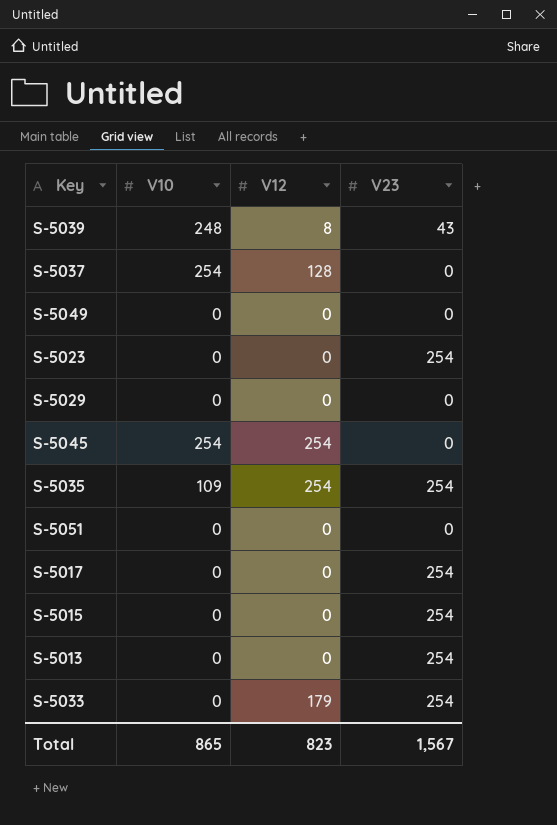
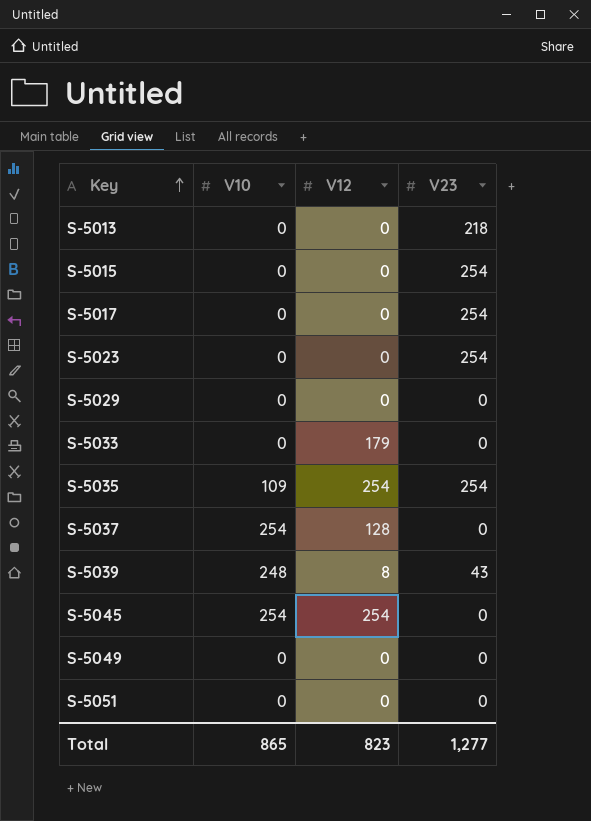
row order: none -> Key ascending
S-5013 | V23: 254 -> 218
S-5033 | V23: 254 -> 0
Total | V23: 1,567 -> 1,277

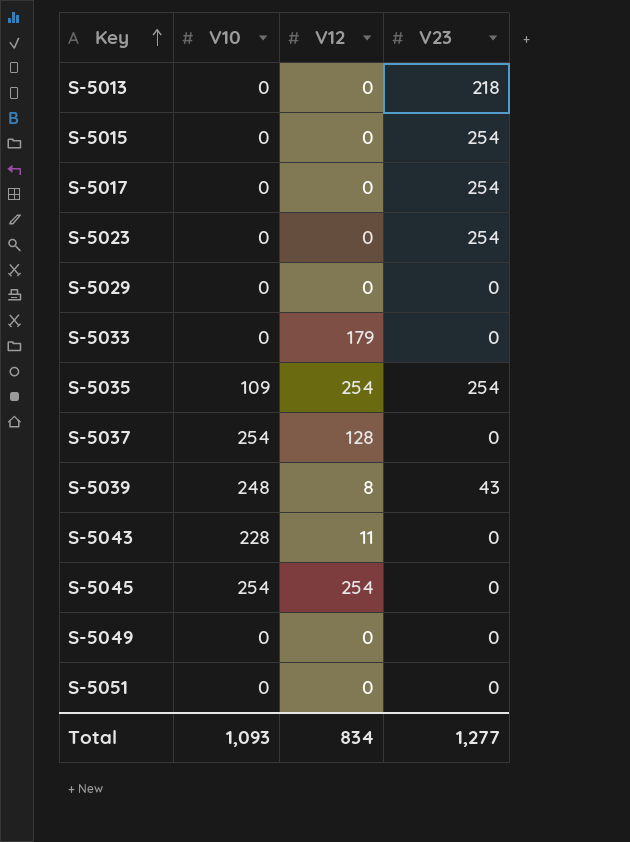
row S-5043: none -> 228 | 11 | 0
Total | V10: 865 -> 1,093
Total | V12: 823 -> 834

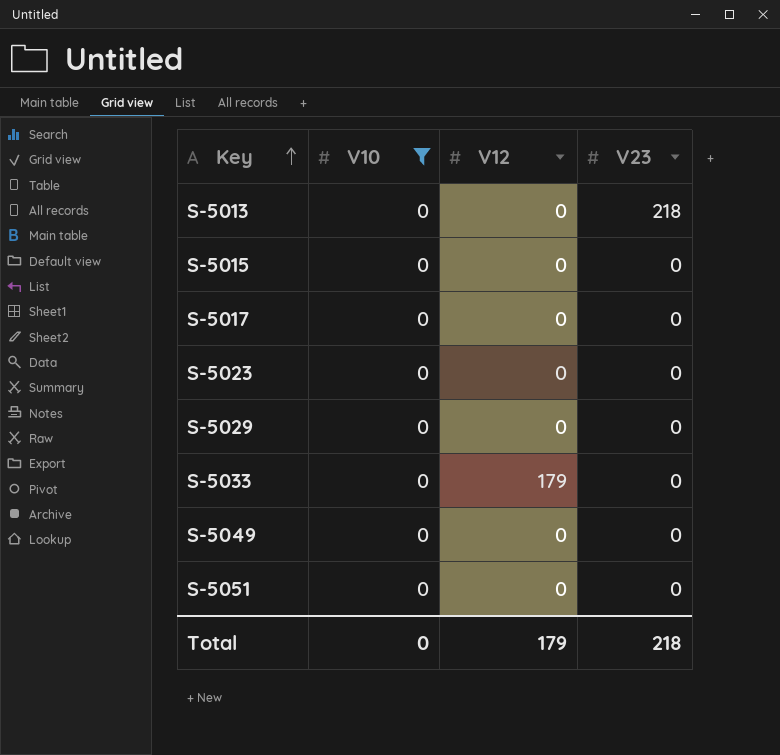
filter: none -> V10 = 0
S-5015 | V23: 254 -> 0
S-5017 | V23: 254 -> 0
S-5023 | V23: 254 -> 0
Total | V10: 1,093 -> 0
Total | V12: 834 -> 179
Total | V23: 1,277 -> 218

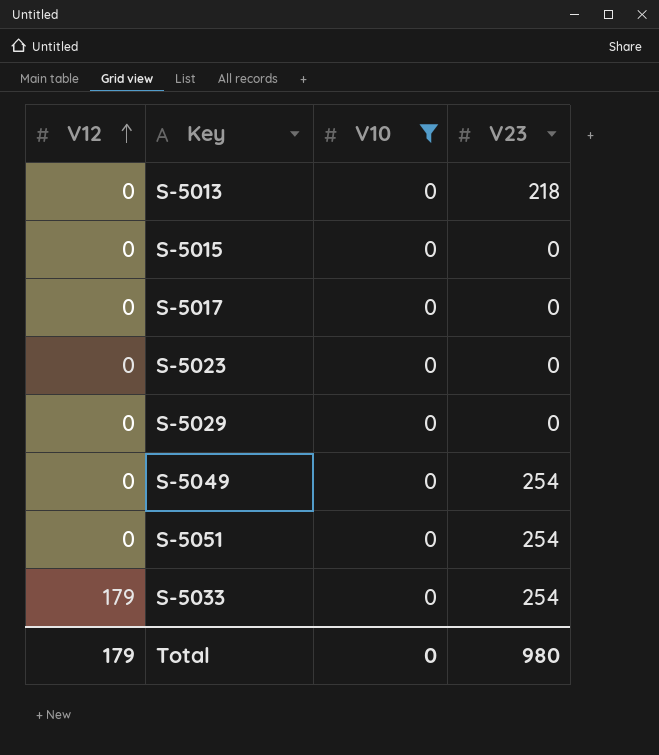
row order: Key ascending -> V12 ascending
column V12 | position: 3 -> 1
S-5049 | V23: 0 -> 254
S-5051 | V23: 0 -> 254
S-5033 | V23: 0 -> 254
Total | V23: 218 -> 980

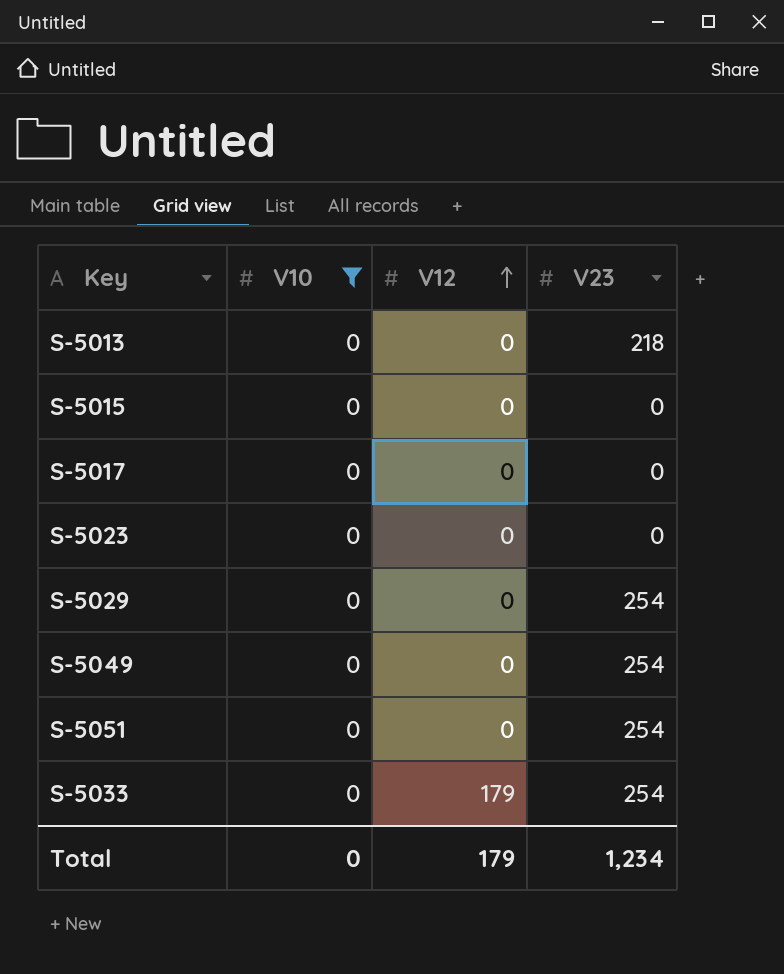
column V12 | position: 1 -> 3
S-5029 | V23: 0 -> 254
Total | V23: 980 -> 1,234

